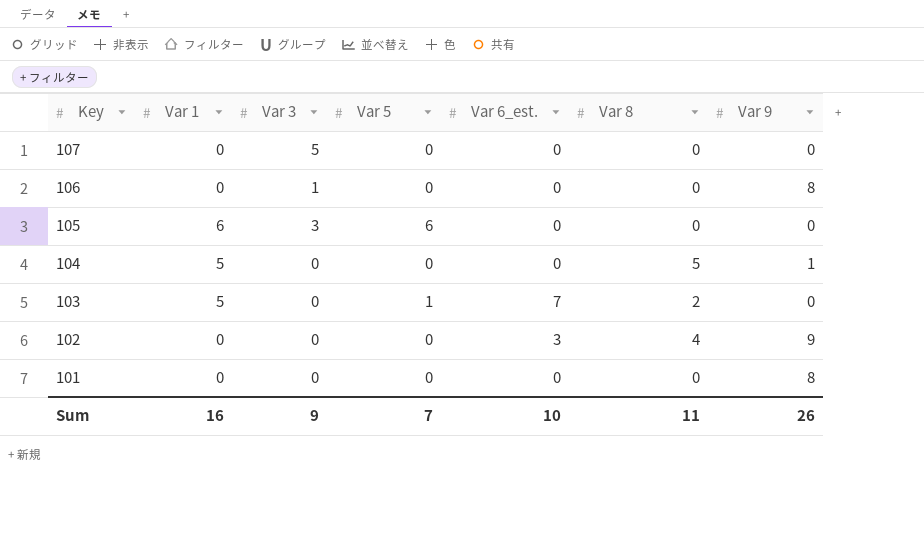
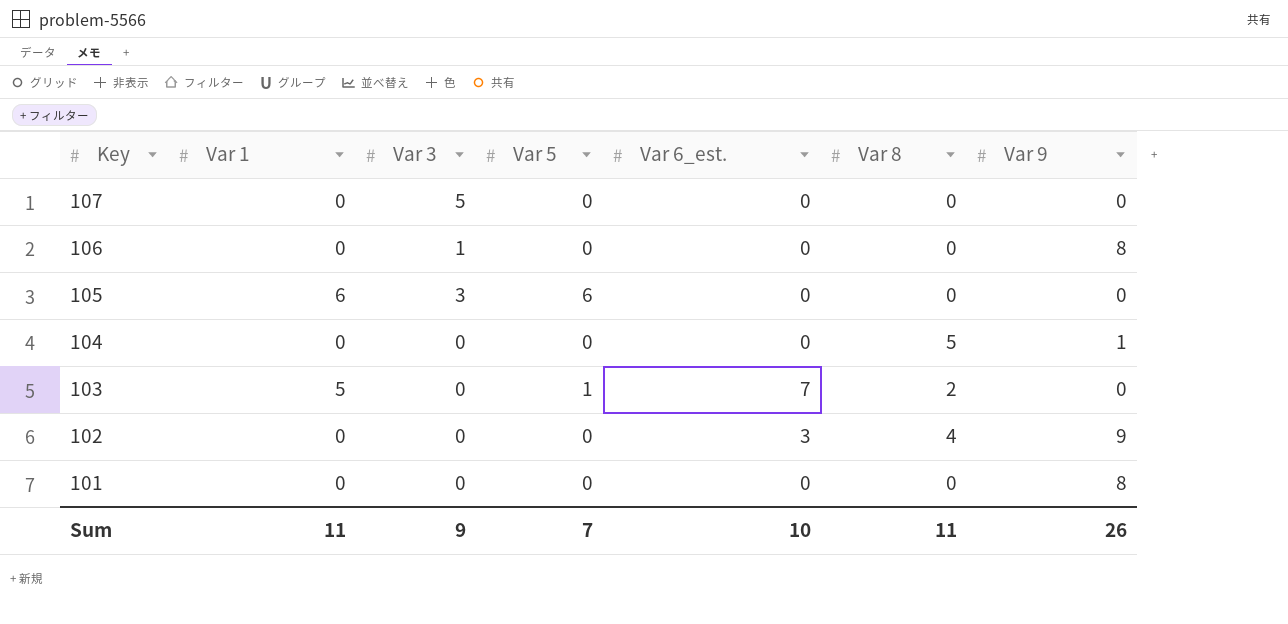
104 | Var 1: 5 -> 0
Sum | Var 1: 16 -> 11

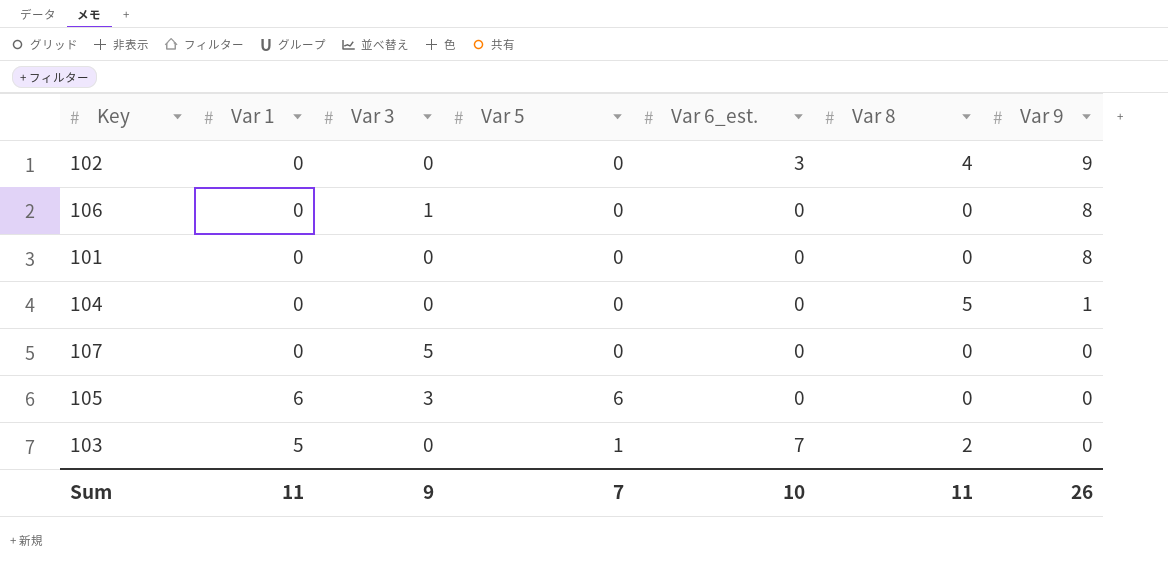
row order: Key descending -> Var 9 descending

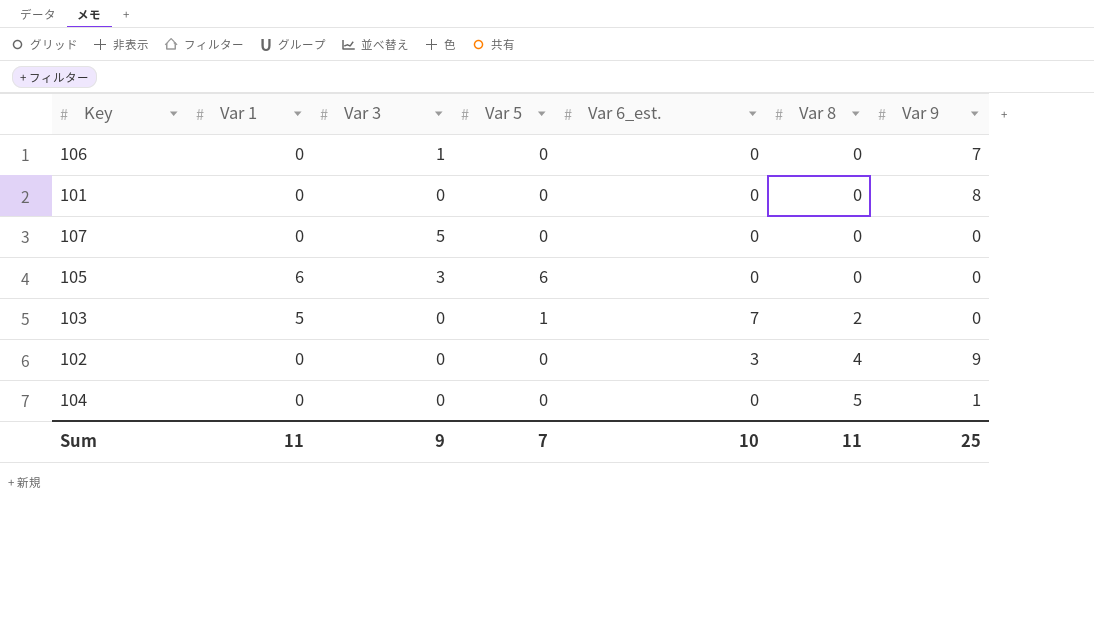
row order: Var 9 descending -> Var 8 ascending
106 | Var 9: 8 -> 7
Sum | Var 9: 26 -> 25

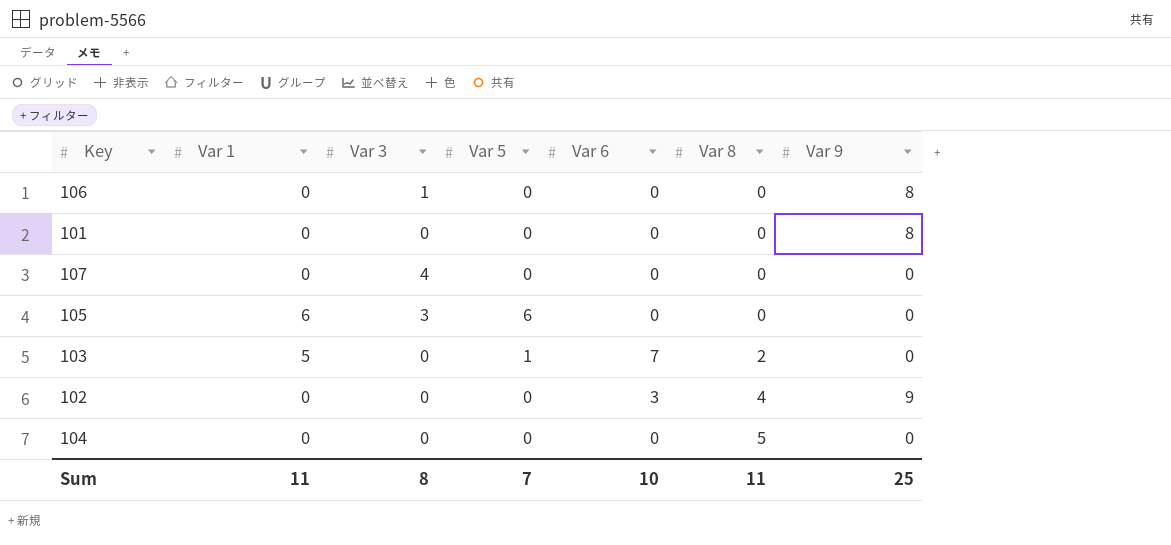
column name: Var 6_est. -> Var 6
106 | Var 9: 7 -> 8
107 | Var 3: 5 -> 4
104 | Var 9: 1 -> 0
Sum | Var 3: 9 -> 8

